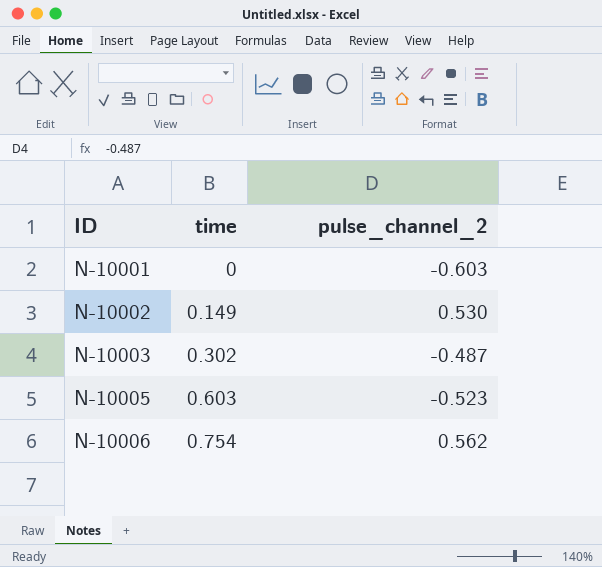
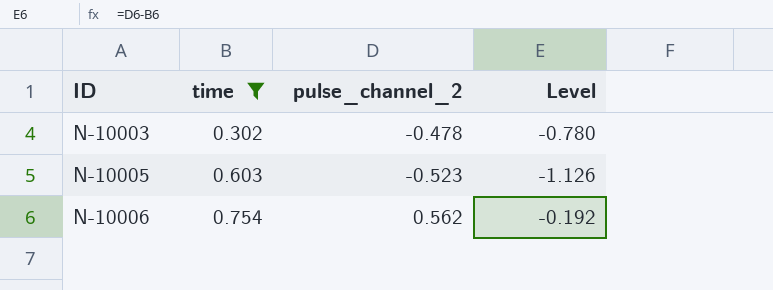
filter: none -> time >= 0.302
column Level | formula: none -> [pulse_channel_2] - [time]
N-10003 | pulse_channel_2: -0.487 -> -0.478

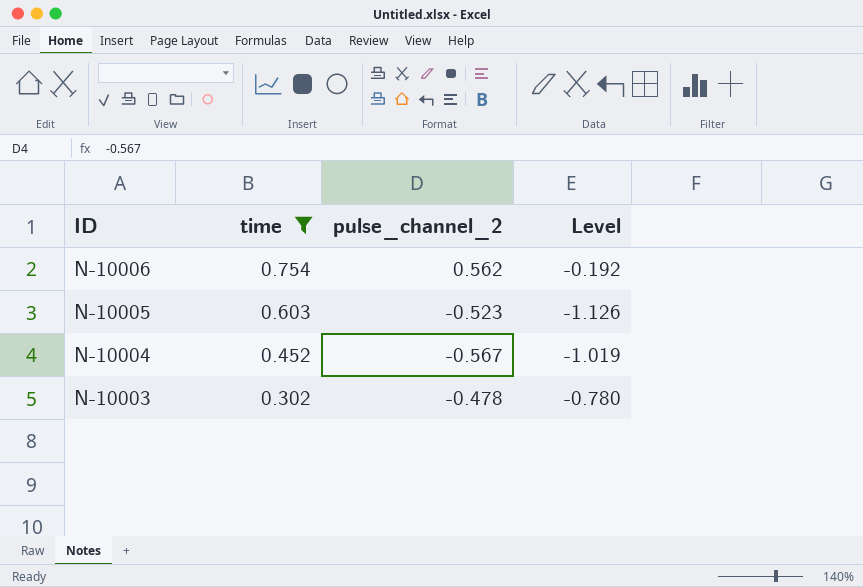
row order: ID ascending -> ID descending
row N-10004: none -> 0.452 | -0.567 | -1.019

